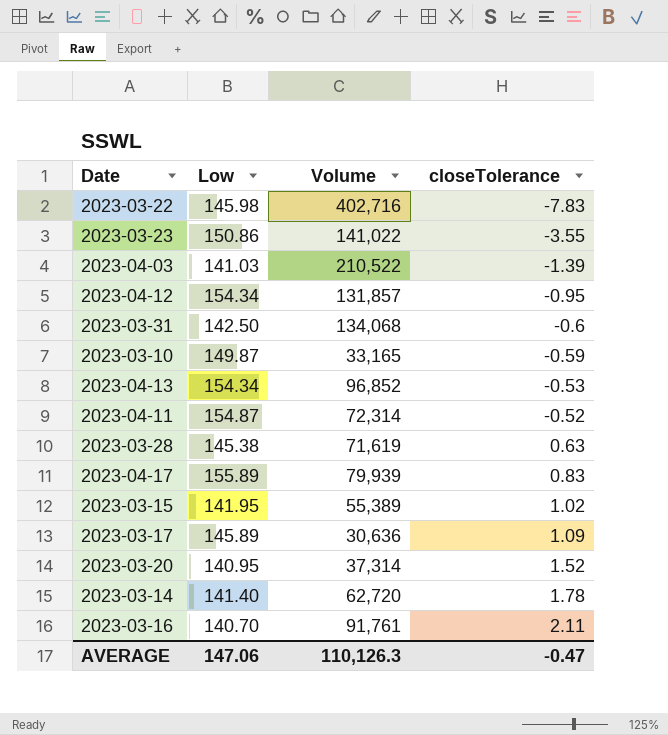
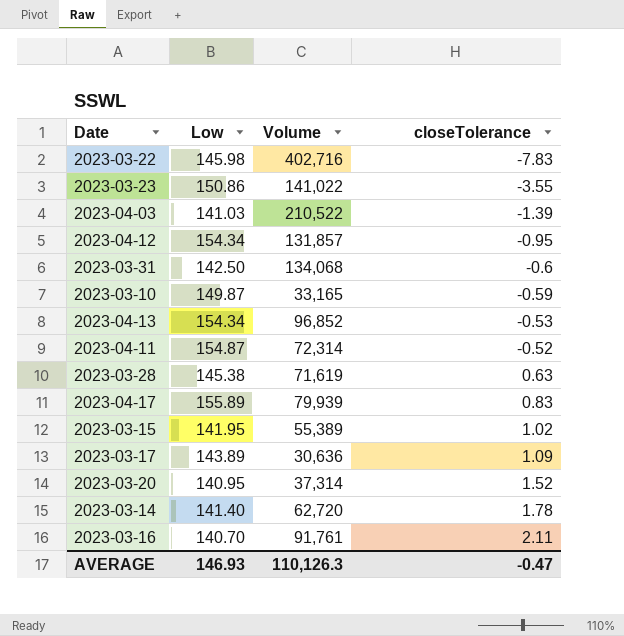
2023-03-17 | Low: 145.89 -> 143.89
AVERAGE | Low: 147.06 -> 146.93

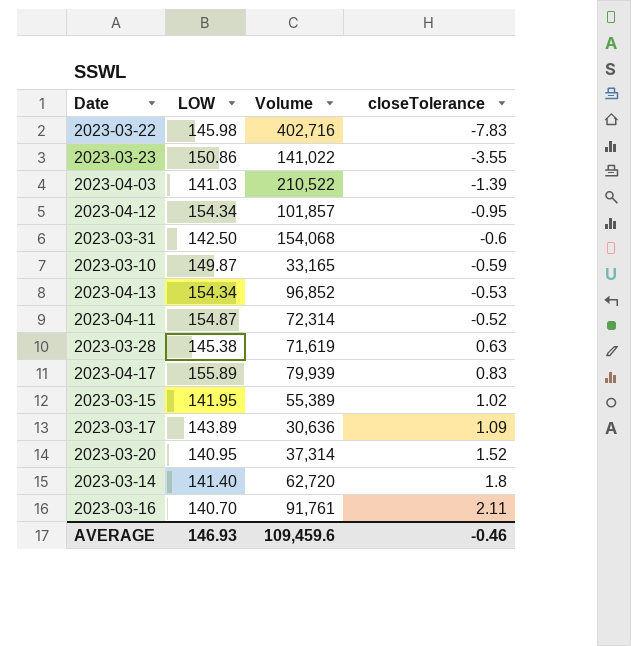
column name: Low -> LOW
2023-04-12 | Volume: 131,857 -> 101,857
2023-03-31 | Volume: 134,068 -> 154,068
2023-03-14 | closeTolerance: 1.78 -> 1.8
AVERAGE | Volume: 110,126.3 -> 109,459.6
AVERAGE | closeTolerance: -0.47 -> -0.46

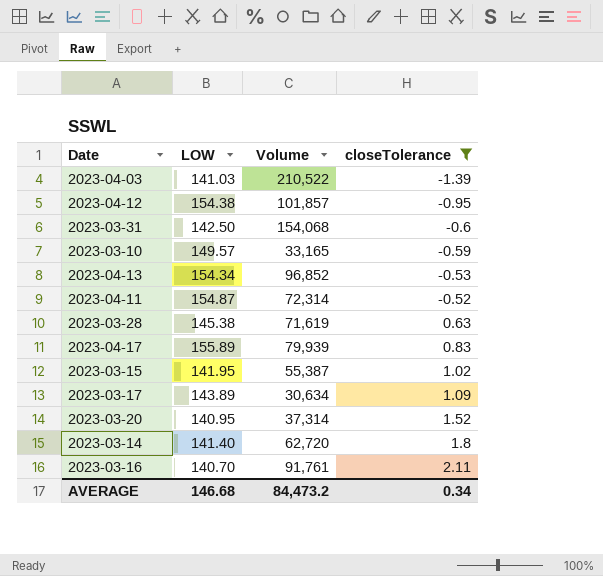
filter: none -> closeTolerance >= -1.39
2023-04-12 | LOW: 154.34 -> 154.38
2023-03-10 | LOW: 149.87 -> 149.57
2023-03-15 | Volume: 55,389 -> 55,387
2023-03-17 | Volume: 30,636 -> 30,634
AVERAGE | LOW: 146.93 -> 146.68
AVERAGE | Volume: 109,459.6 -> 84,473.2
AVERAGE | closeTolerance: -0.46 -> 0.34

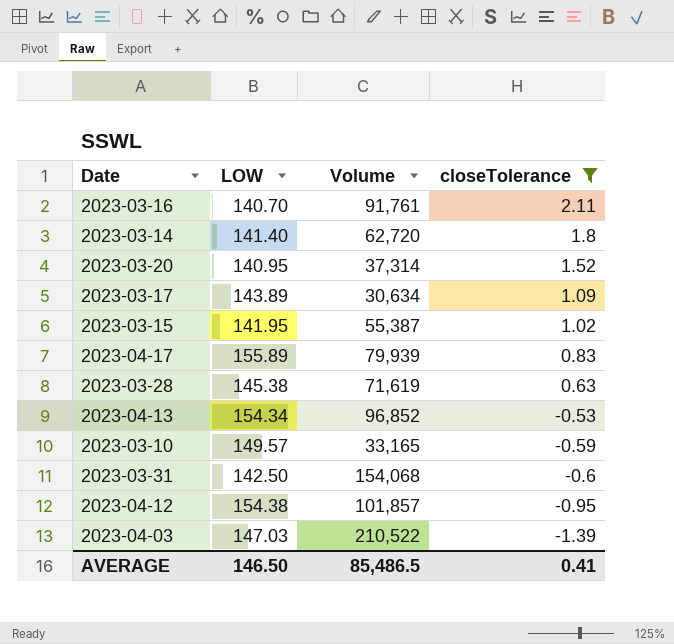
row order: closeTolerance ascending -> closeTolerance descending
row 2023-04-11: 154.87 | 72,314 | -0.52 -> none
2023-04-03 | LOW: 141.03 -> 147.03
AVERAGE | LOW: 146.68 -> 146.50
AVERAGE | Volume: 84,473.2 -> 85,486.5
AVERAGE | closeTolerance: 0.34 -> 0.41

